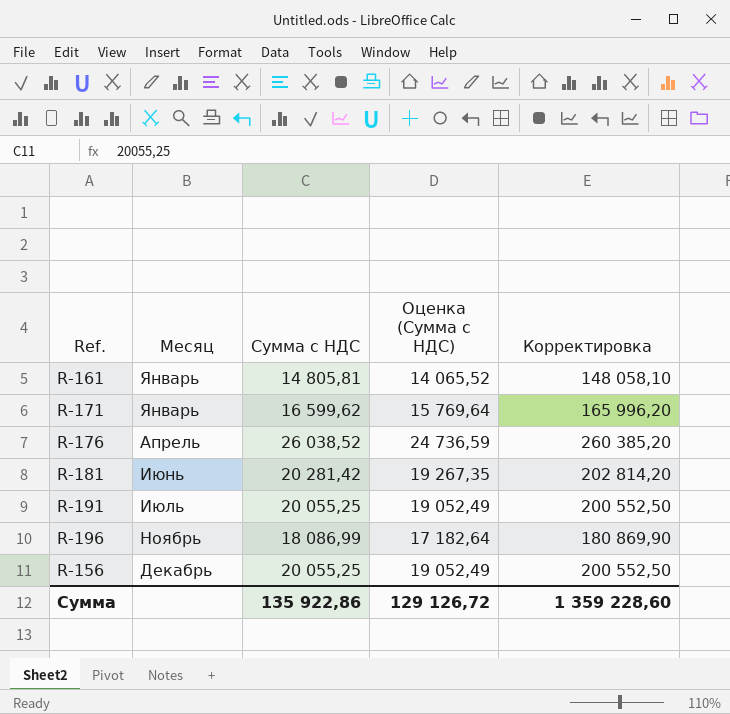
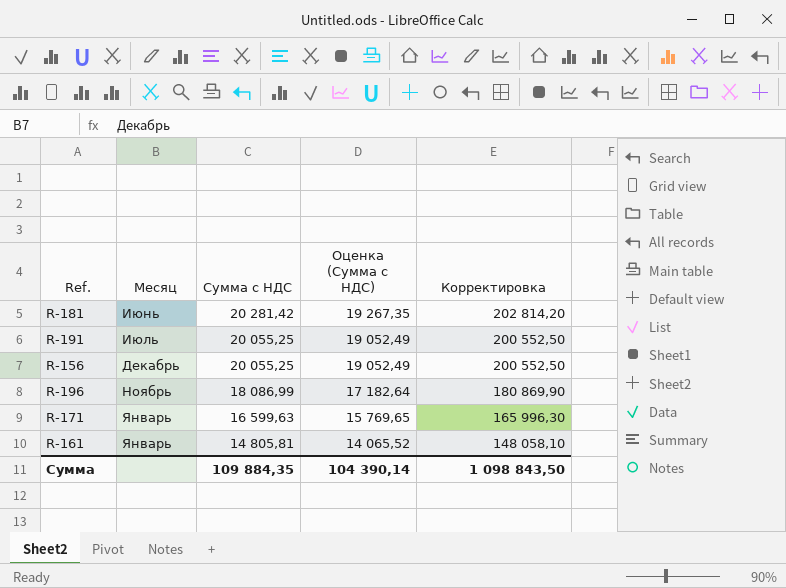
row order: Месяц ascending -> Сумма с НДС descending
row R-176: Апрель | 26 038,52 | 24 736,59 | 260 385,20 -> none
R-171 | Сумма с НДС: 16 599,62 -> 16 599,63
R-171 | Оценка (Сумма с НДС): 15 769,64 -> 15 769,65
R-171 | Корректировка: 165 996,20 -> 165 996,30
Сумма | Сумма с НДС: 135 922,86 -> 109 884,35
Сумма | Оценка (Сумма с НДС): 129 126,72 -> 104 390,14
Сумма | Корректировка: 1 359 228,60 -> 1 098 843,50

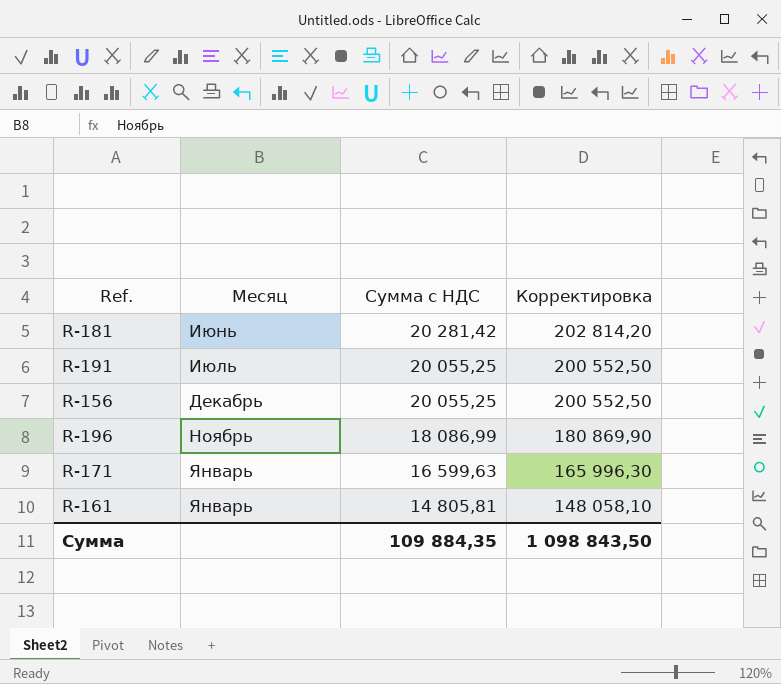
column Оценка (Сумма с НДС) | formula: [Сумма с НДС] * 0,95 -> none

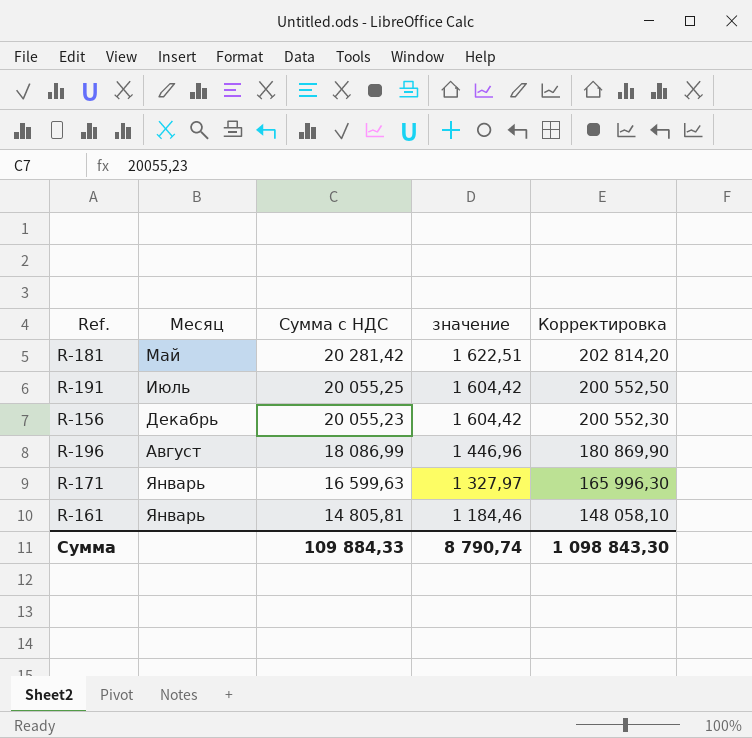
column значение | formula: none -> [Сумма с НДС] * 0,08
R-181 | Месяц: Июнь -> Май
R-156 | Сумма с НДС: 20 055,25 -> 20 055,23
R-156 | Корректировка: 200 552,50 -> 200 552,30
R-196 | Месяц: Ноябрь -> Август
Сумма | Сумма с НДС: 109 884,35 -> 109 884,33
Сумма | Корректировка: 1 098 843,50 -> 1 098 843,30

